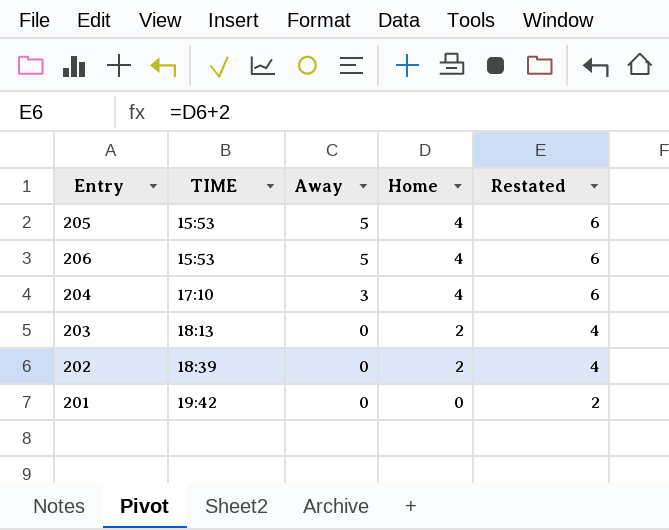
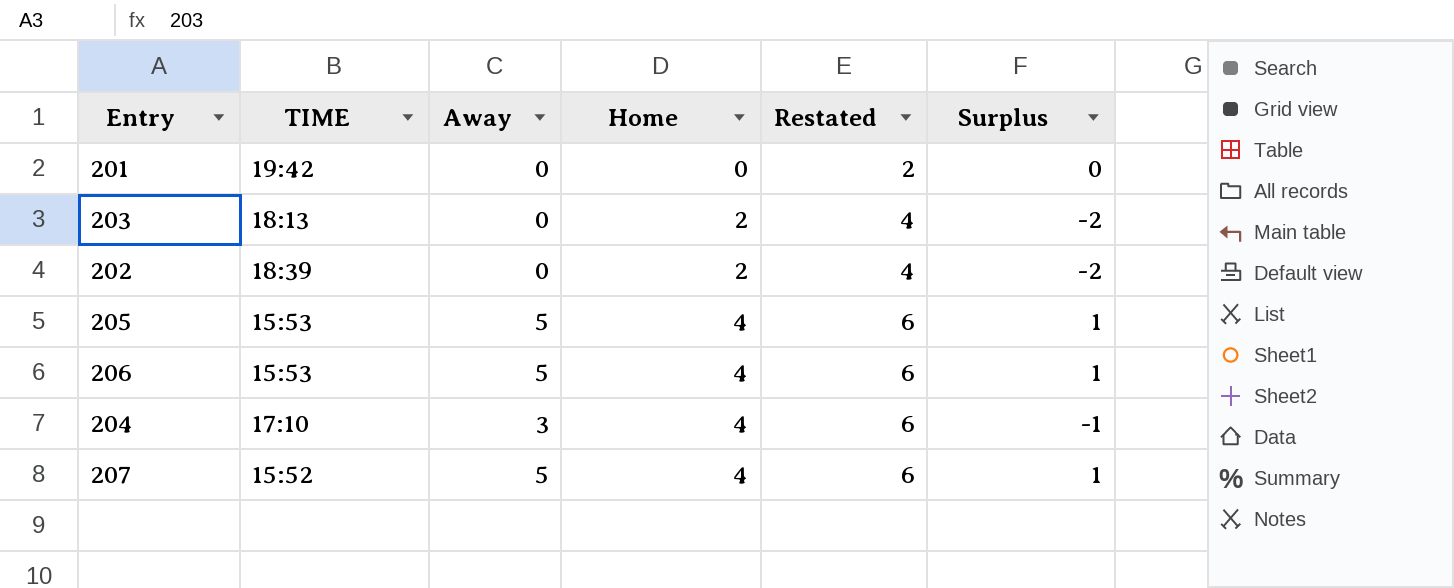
row order: TIME ascending -> Home ascending
column Surplus | formula: none -> [Away] - [Home]
row 207: none -> 15:52 | 5 | 4 | 6 | 1

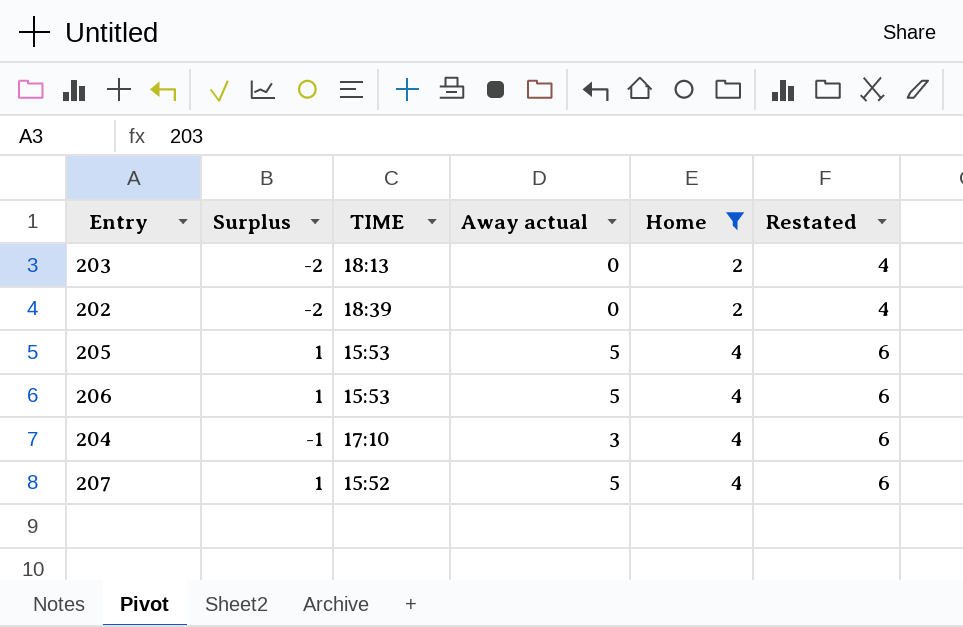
filter: none -> Home != 0
column Surplus | position: 6 -> 2
column name: Away -> Away actual

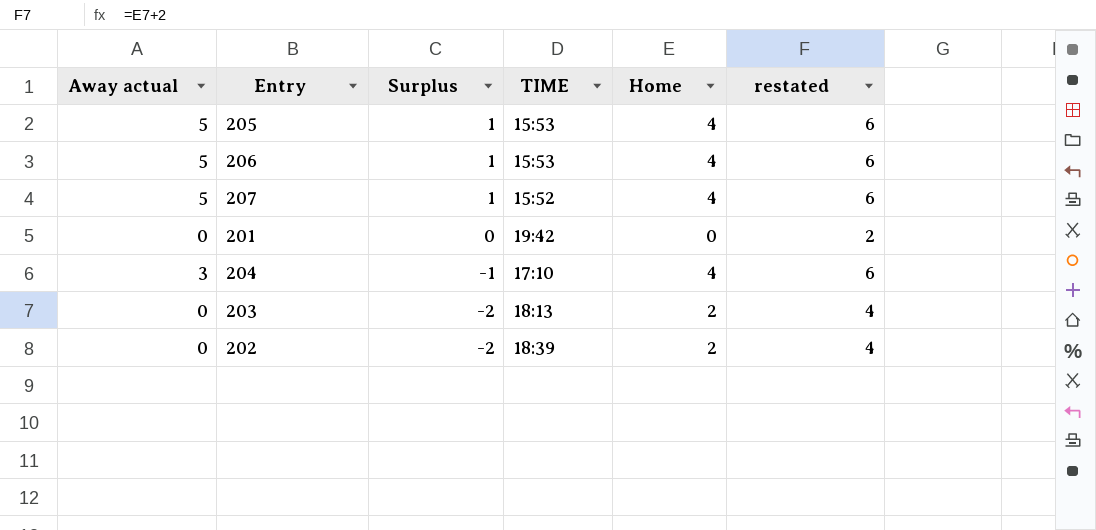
filter: Home != 0 -> none
row order: Home ascending -> Surplus descending
column Away actual | position: 4 -> 1
column name: Restated -> restated

